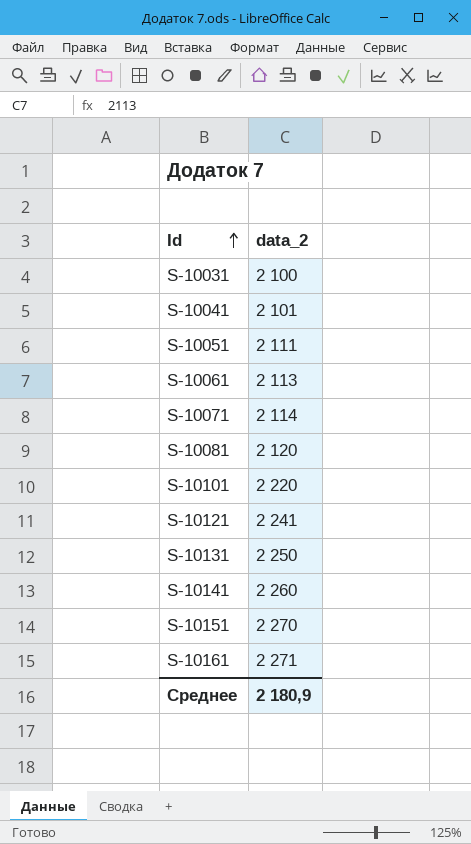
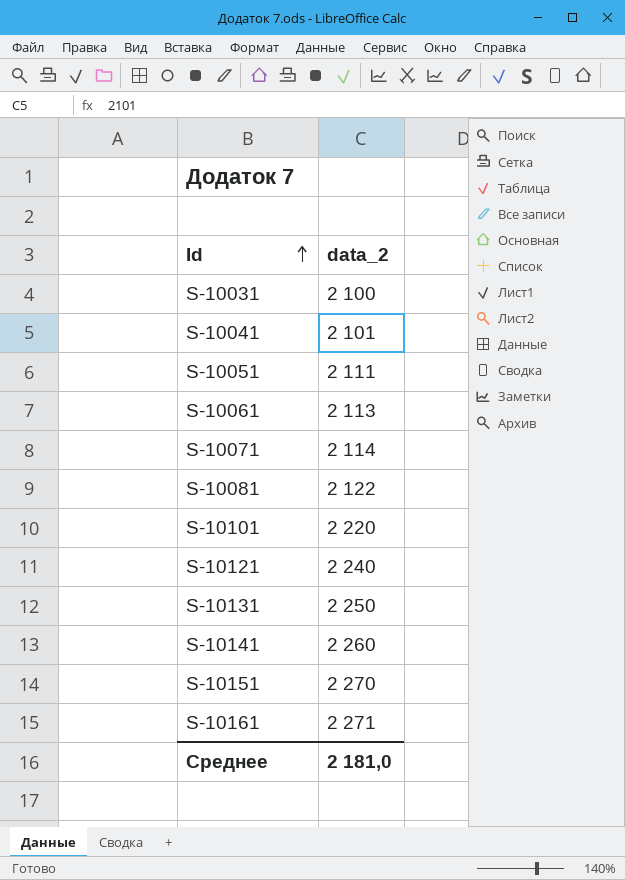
S-10081 | data_2: 2 120 -> 2 122
S-10121 | data_2: 2 241 -> 2 240
Среднее | data_2: 2 180,9 -> 2 181,0

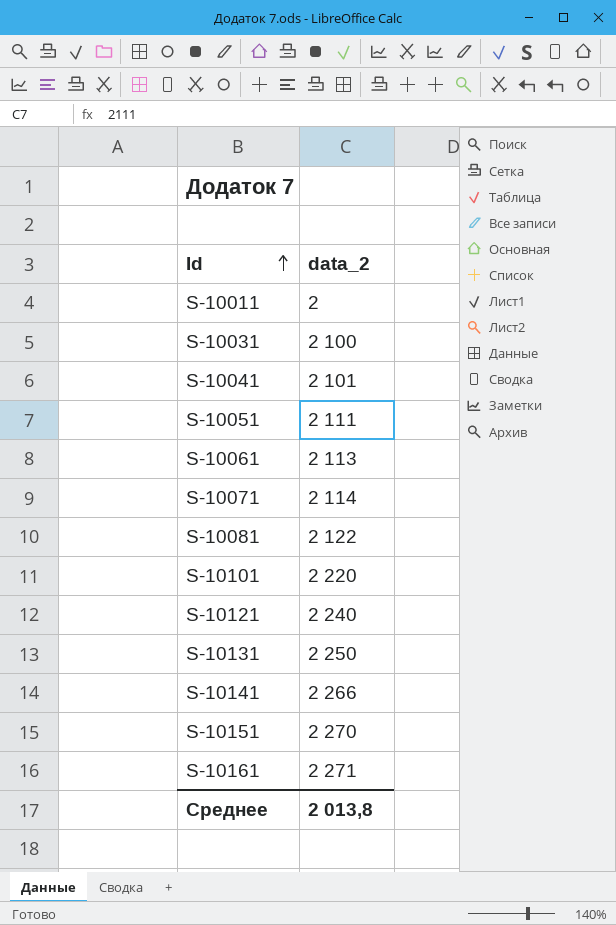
row S-10011: none -> 2
S-10141 | data_2: 2 260 -> 2 266
Среднее | data_2: 2 181,0 -> 2 013,8

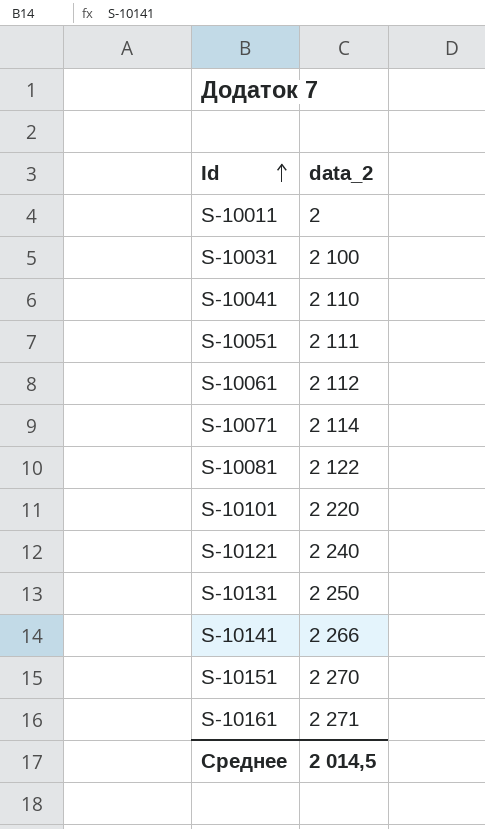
S-10041 | data_2: 2 101 -> 2 110
S-10061 | data_2: 2 113 -> 2 112
Среднее | data_2: 2 013,8 -> 2 014,5

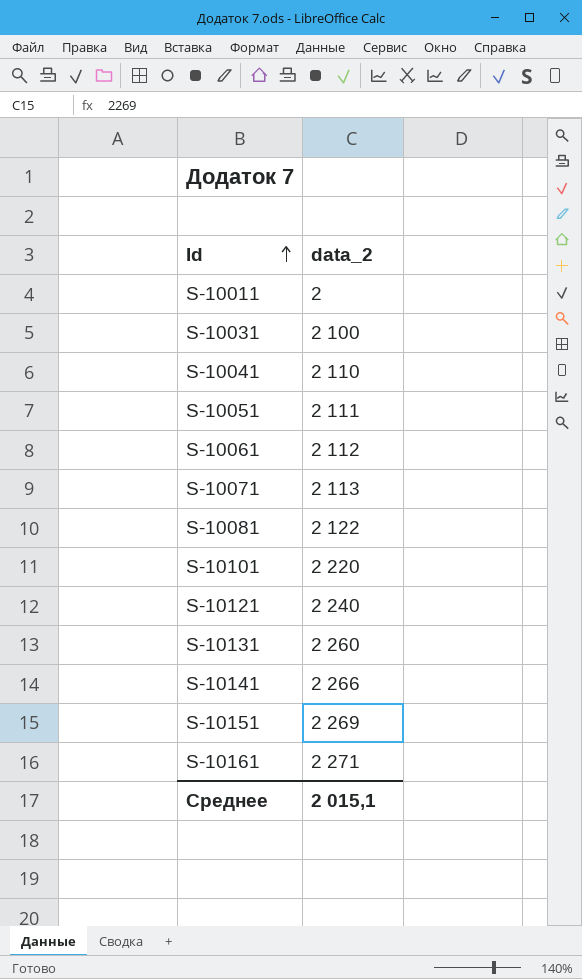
S-10071 | data_2: 2 114 -> 2 113
S-10131 | data_2: 2 250 -> 2 260
S-10151 | data_2: 2 270 -> 2 269
Среднее | data_2: 2 014,5 -> 2 015,1

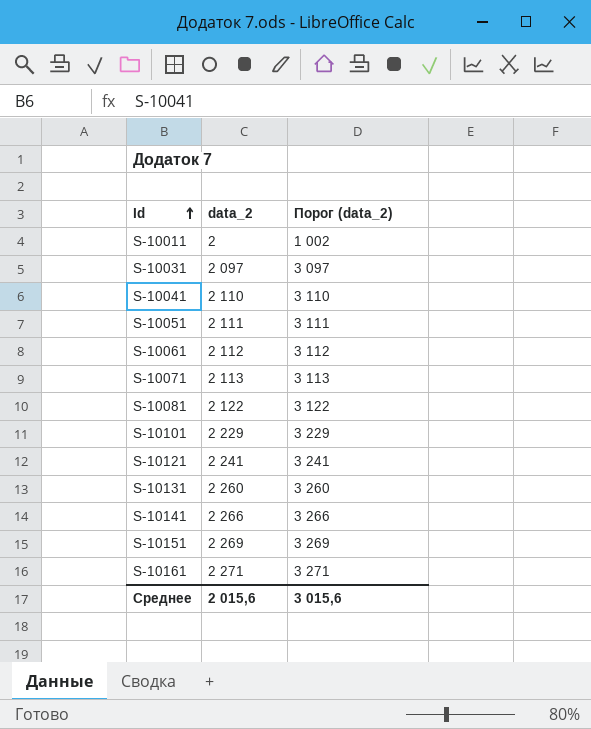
column Порог (data_2) | formula: none -> [data_2] + 1000
S-10031 | data_2: 2 100 -> 2 097
S-10101 | data_2: 2 220 -> 2 229
S-10121 | data_2: 2 240 -> 2 241
Среднее | data_2: 2 015,1 -> 2 015,6

